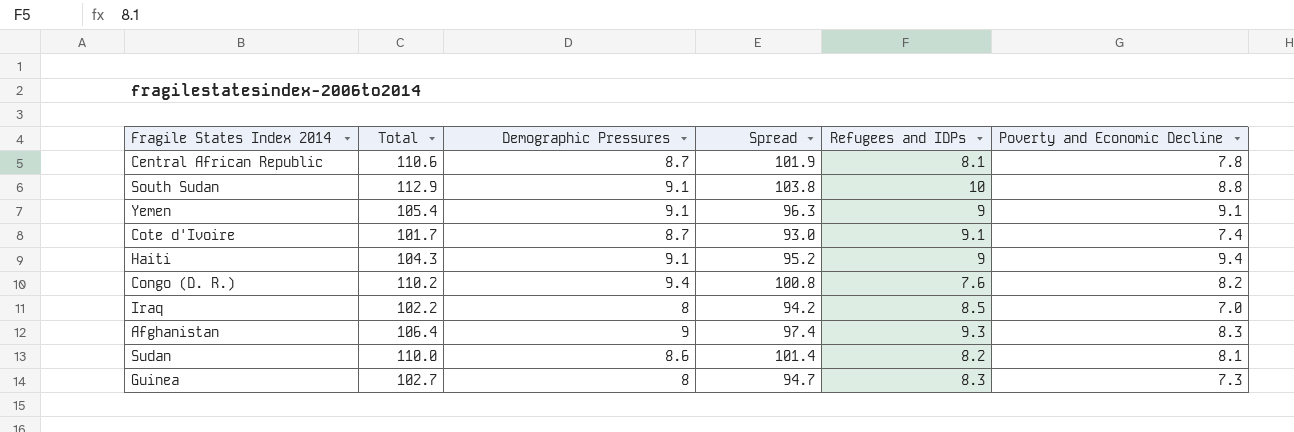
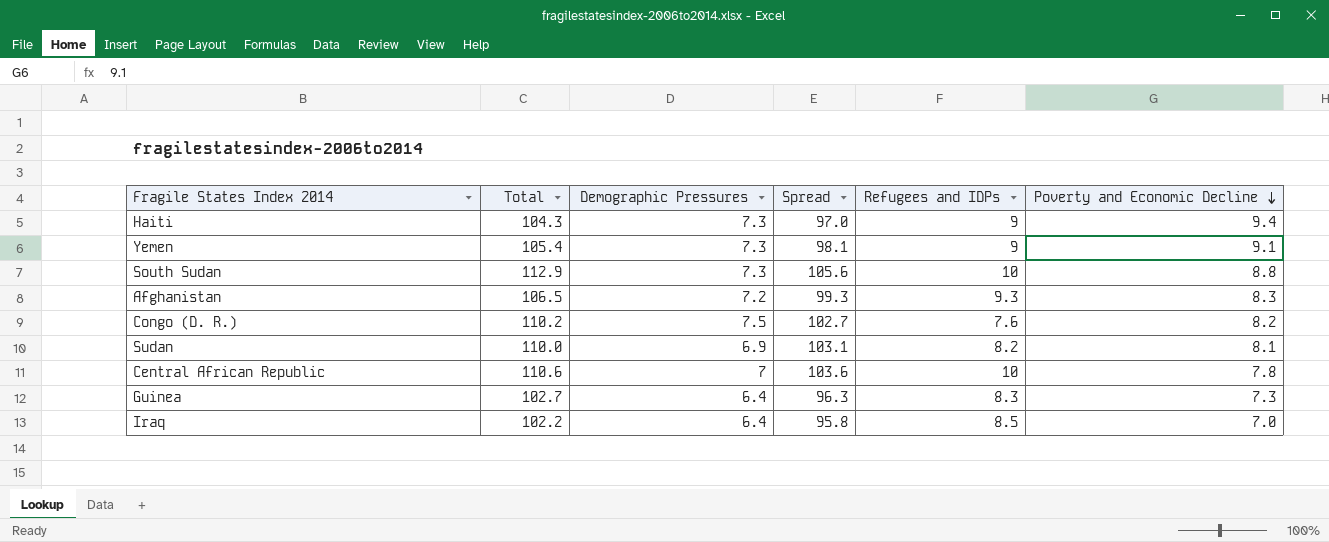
row order: none -> Poverty and Economic Decline descending
row Cote d'Ivoire: 101.7 | 8.7 | 93.0 | 9.1 | 7.4 -> none
Haiti | Demographic Pressures: 9.1 -> 7.3
Haiti | Spread: 95.2 -> 97.0
Yemen | Demographic Pressures: 9.1 -> 7.3
Yemen | Spread: 96.3 -> 98.1
South Sudan | Demographic Pressures: 9.1 -> 7.3
South Sudan | Spread: 103.8 -> 105.6
Afghanistan | Total: 106.4 -> 106.5
Afghanistan | Demographic Pressures: 9 -> 7.2
Afghanistan | Spread: 97.4 -> 99.3
Congo (D. R.) | Demographic Pressures: 9.4 -> 7.5
Congo (D. R.) | Spread: 100.8 -> 102.7
Sudan | Demographic Pressures: 8.6 -> 6.9
Sudan | Spread: 101.4 -> 103.1
Central African Republic | Demographic Pressures: 8.7 -> 7
Central African Republic | Spread: 101.9 -> 103.6
Central African Republic | Refugees and IDPs: 8.1 -> 10
Guinea | Demographic Pressures: 8 -> 6.4
Guinea | Spread: 94.7 -> 96.3
Iraq | Demographic Pressures: 8 -> 6.4
Iraq | Spread: 94.2 -> 95.8

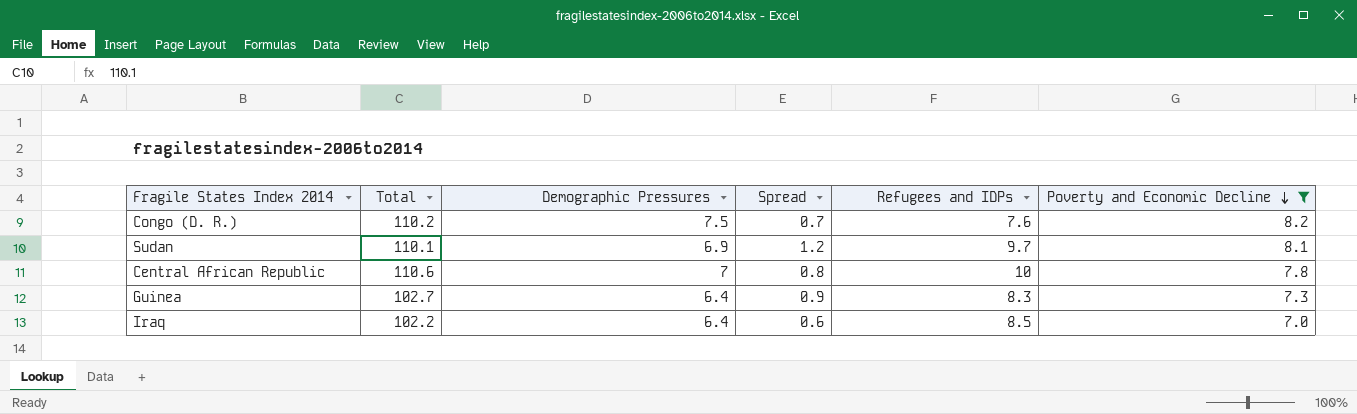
filter: none -> Poverty and Economic Decline <= 8.2
column Spread | formula: [Total] - [Demographic Pressures] -> [Poverty and Economic Decline] - [Demographic Pressures]
Sudan | Total: 110.0 -> 110.1
Sudan | Refugees and IDPs: 8.2 -> 9.7

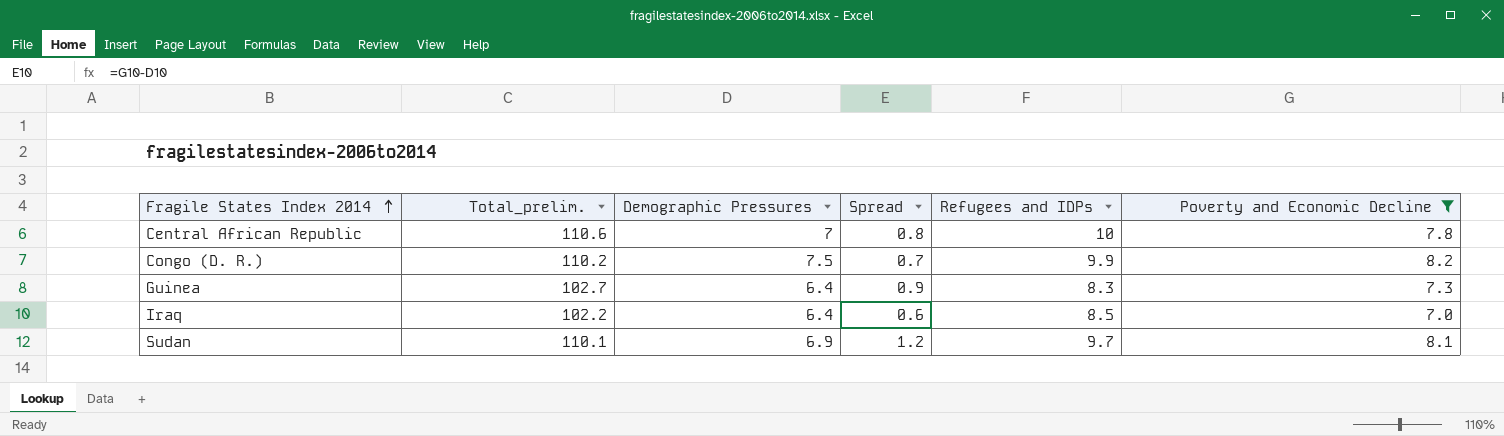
row order: Poverty and Economic Decline descending -> Fragile States Index 2014 ascending
column name: Total -> Total_prelim.
Congo (D. R.) | Refugees and IDPs: 7.6 -> 9.9

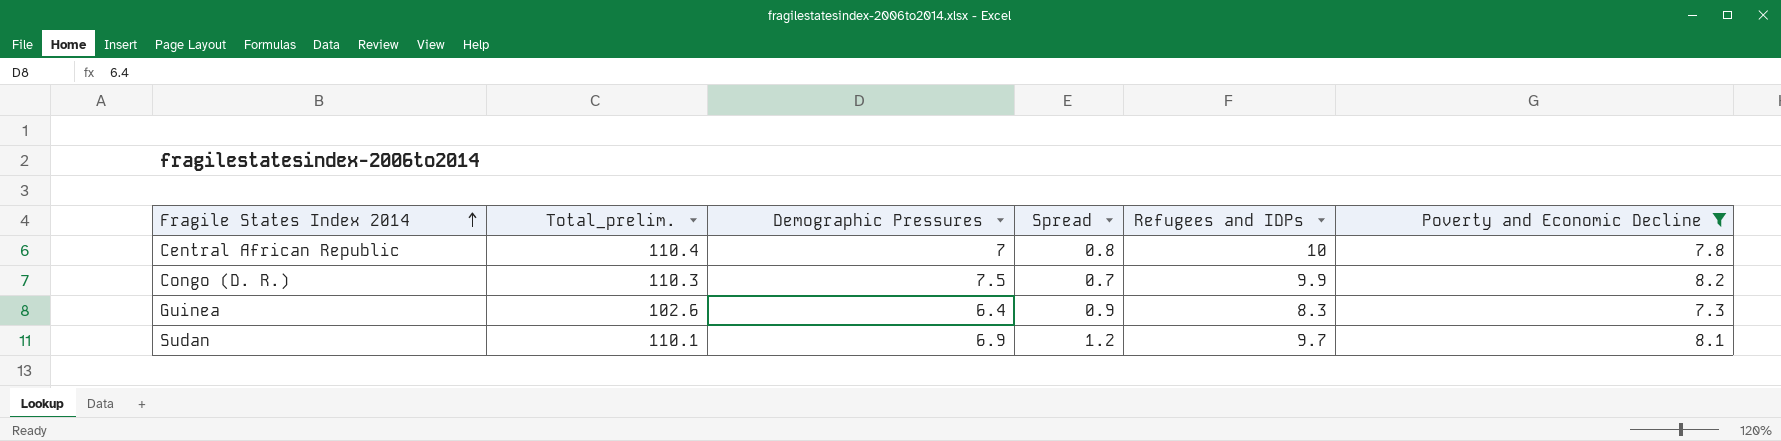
row Iraq: 102.2 | 6.4 | 0.6 | 8.5 | 7.0 -> none
Central African Republic | Total_prelim.: 110.6 -> 110.4
Congo (D. R.) | Total_prelim.: 110.2 -> 110.3
Guinea | Total_prelim.: 102.7 -> 102.6

